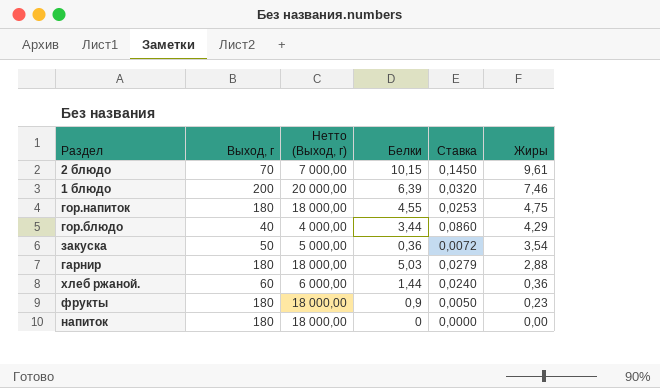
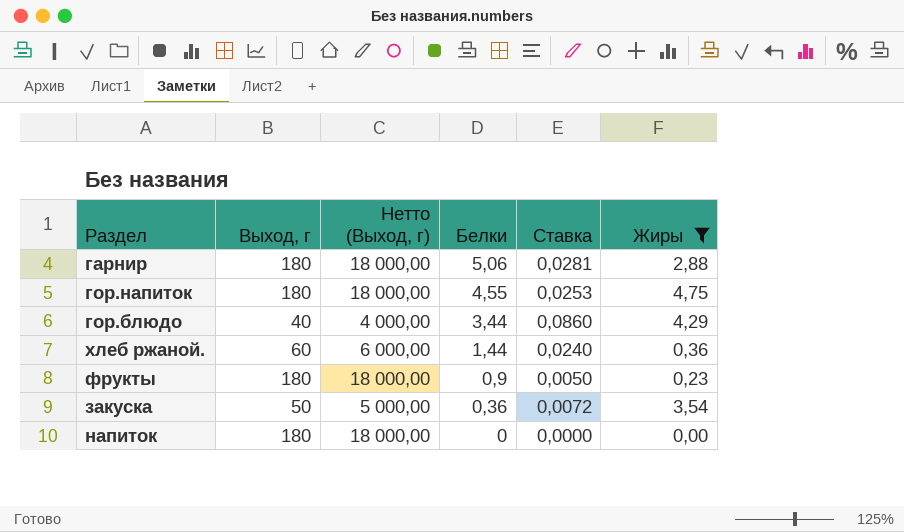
filter: none -> Жиры <= 4,75
row order: Жиры descending -> Белки descending
гарнир | Белки: 5,03 -> 5,06
гарнир | Ставка: 0,0279 -> 0,0281

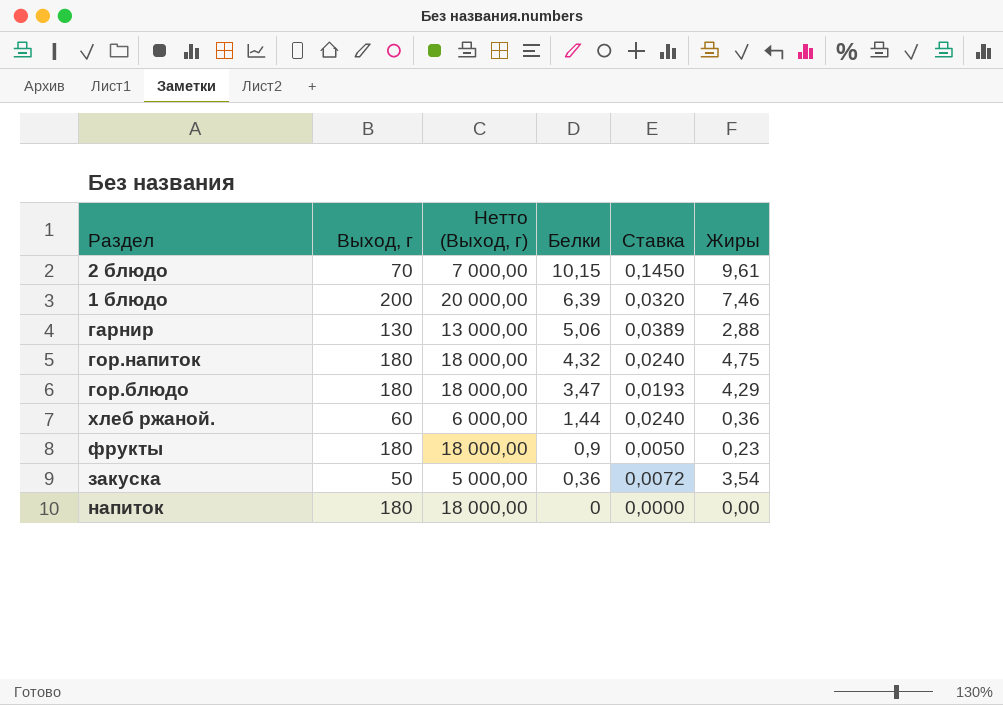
filter: Жиры <= 4,75 -> none
гарнир | Выход, г: 180 -> 130
гарнир | Нетто (Выход, г): 18 000,00 -> 13 000,00
гарнир | Ставка: 0,0281 -> 0,0389
гор.напиток | Белки: 4,55 -> 4,32
гор.напиток | Ставка: 0,0253 -> 0,0240
гор.блюдо | Выход, г: 40 -> 180
гор.блюдо | Нетто (Выход, г): 4 000,00 -> 18 000,00
гор.блюдо | Белки: 3,44 -> 3,47
гор.блюдо | Ставка: 0,0860 -> 0,0193

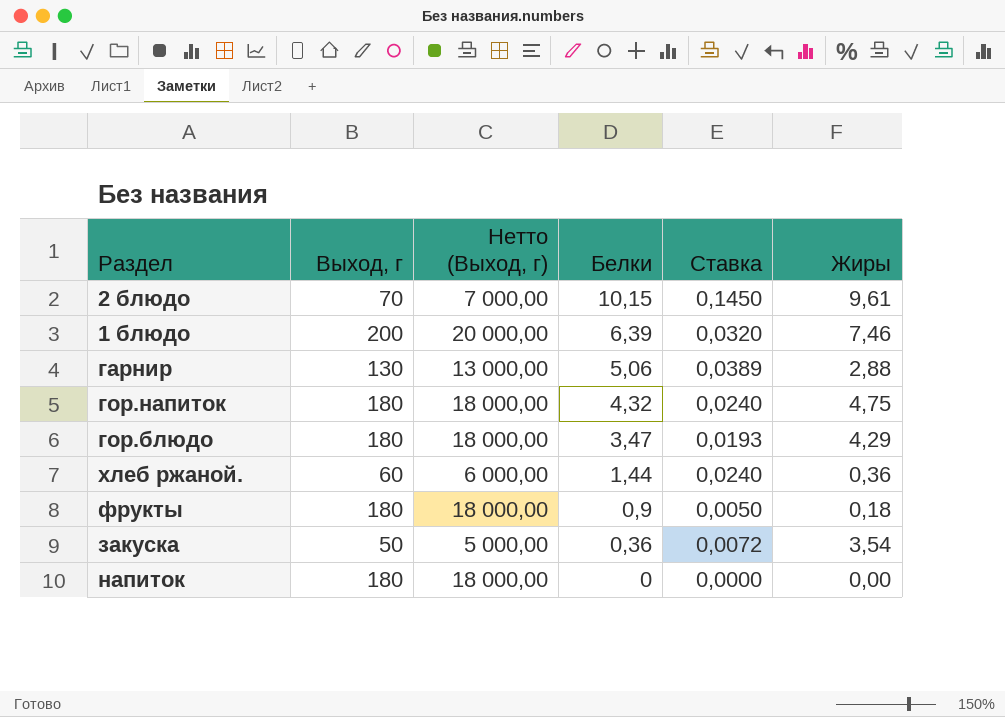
фрукты | Жиры: 0,23 -> 0,18

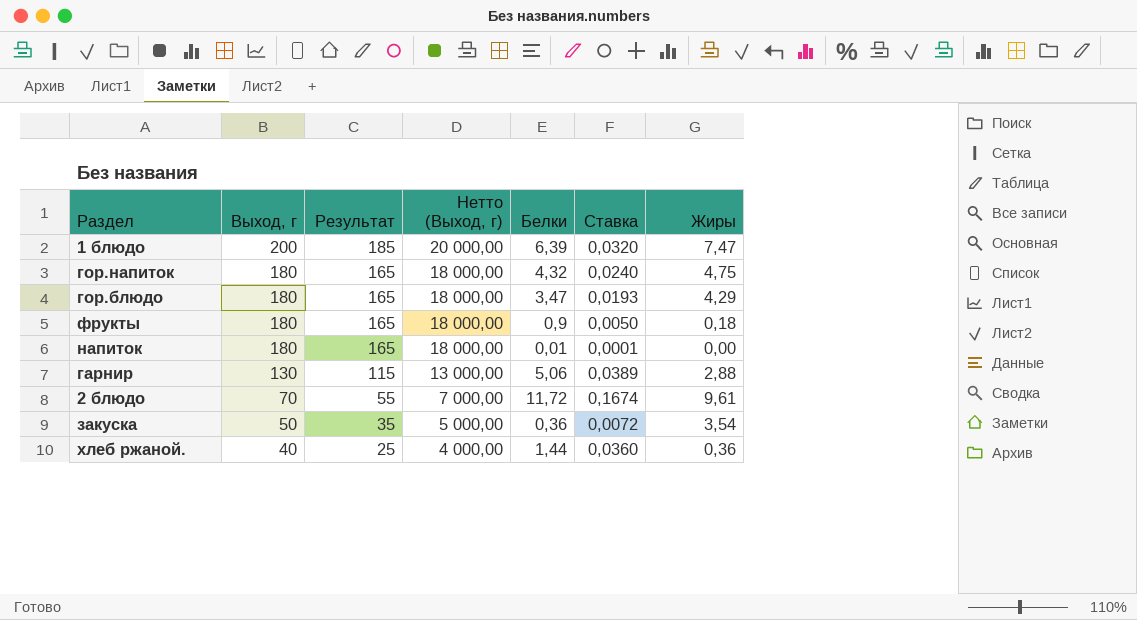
row order: Белки descending -> Выход, г descending
column Результат | formula: none -> [Выход, г] - 15
1 блюдо | Жиры: 7,46 -> 7,47
напиток | Белки: 0 -> 0,01
напиток | Ставка: 0,0000 -> 0,0001
2 блюдо | Белки: 10,15 -> 11,72
2 блюдо | Ставка: 0,1450 -> 0,1674
хлеб ржаной. | Выход, г: 60 -> 40
хлеб ржаной. | Нетто (Выход, г): 6 000,00 -> 4 000,00
хлеб ржаной. | Ставка: 0,0240 -> 0,0360

